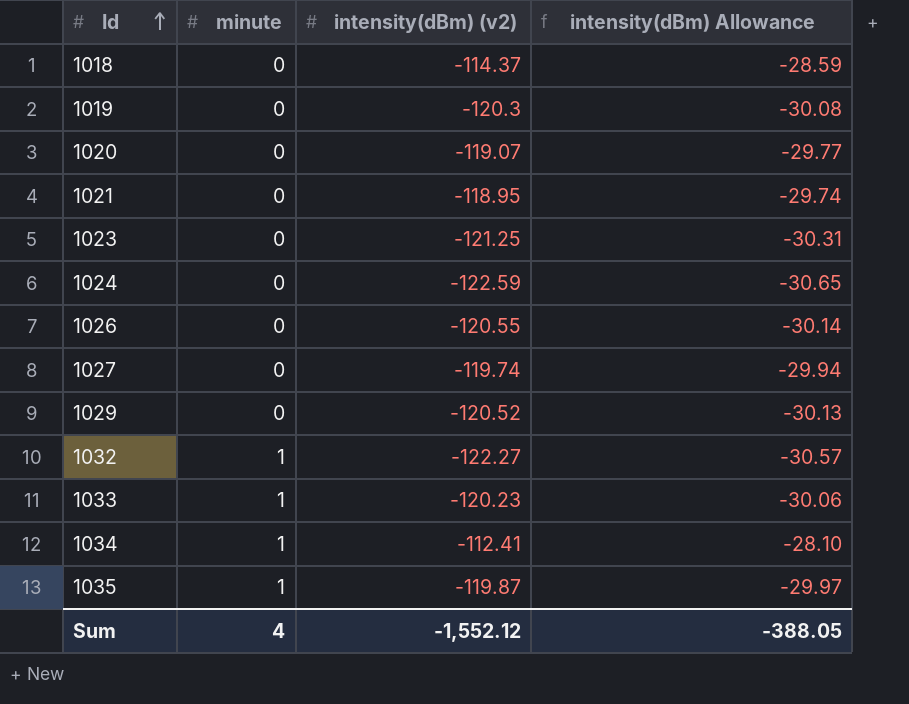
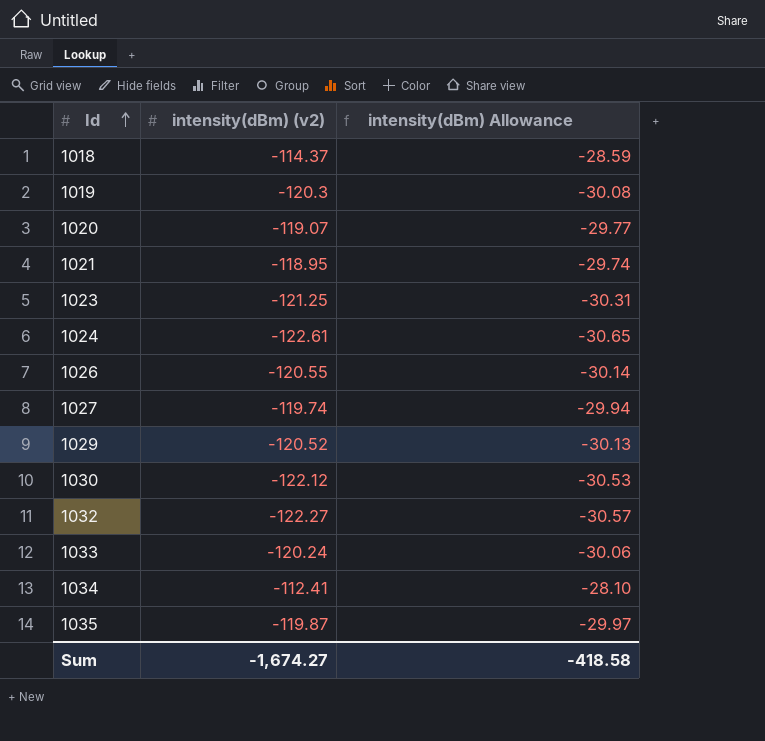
column minute | position: 2 -> none
1024 | intensity(dBm) (v2): -122.59 -> -122.61
row 1030: none -> -122.12 | -30.53
1033 | intensity(dBm) (v2): -120.23 -> -120.24
Sum | intensity(dBm) (v2): -1,552.12 -> -1,674.27
Sum | intensity(dBm) Allowance: -388.05 -> -418.58

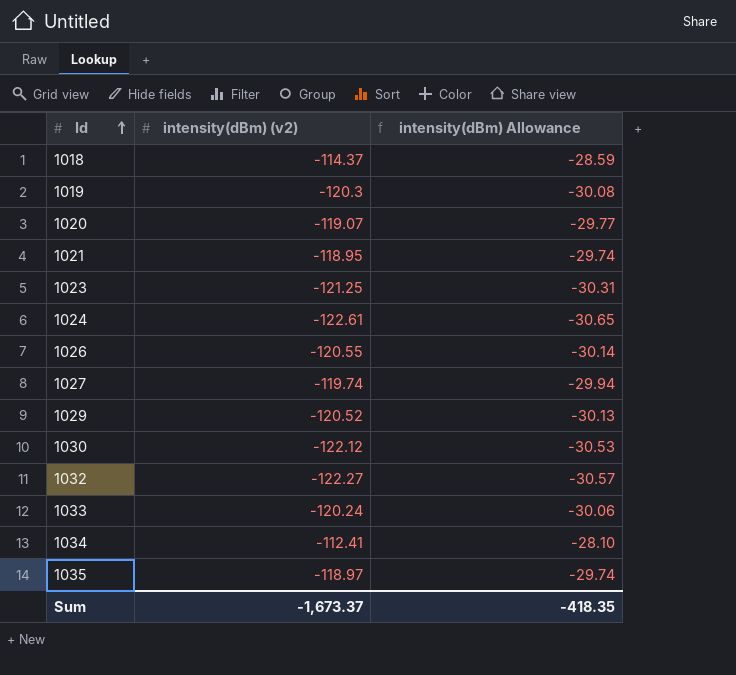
1035 | intensity(dBm) (v2): -119.87 -> -118.97
1035 | intensity(dBm) Allowance: -29.97 -> -29.74
Sum | intensity(dBm) (v2): -1,674.27 -> -1,673.37
Sum | intensity(dBm) Allowance: -418.58 -> -418.35

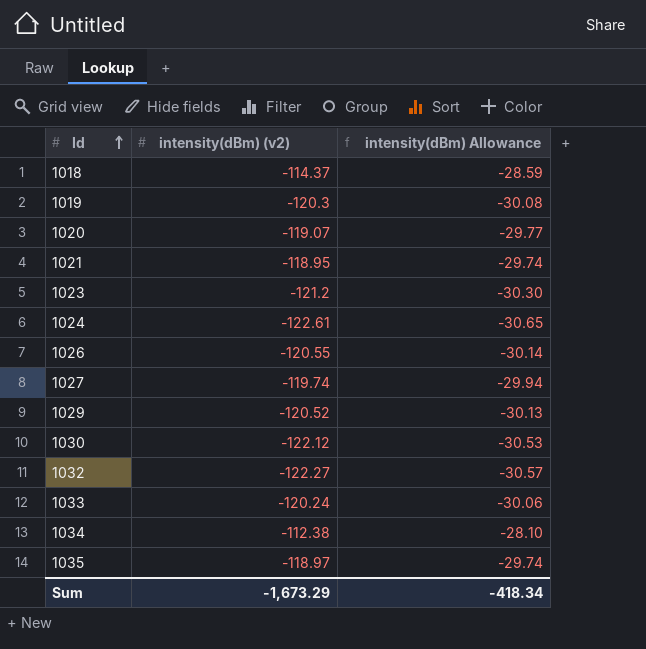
1023 | intensity(dBm) (v2): -121.25 -> -121.2
1023 | intensity(dBm) Allowance: -30.31 -> -30.30
1034 | intensity(dBm) (v2): -112.41 -> -112.38
Sum | intensity(dBm) (v2): -1,673.37 -> -1,673.29
Sum | intensity(dBm) Allowance: -418.35 -> -418.34

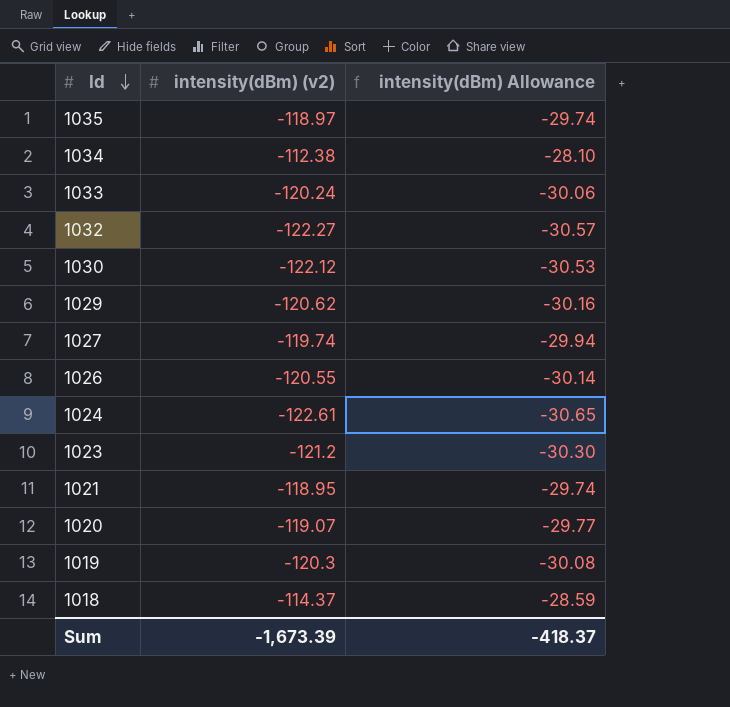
row order: Id ascending -> Id descending
1029 | intensity(dBm) (v2): -120.52 -> -120.62
1029 | intensity(dBm) Allowance: -30.13 -> -30.16
Sum | intensity(dBm) (v2): -1,673.29 -> -1,673.39
Sum | intensity(dBm) Allowance: -418.34 -> -418.37

